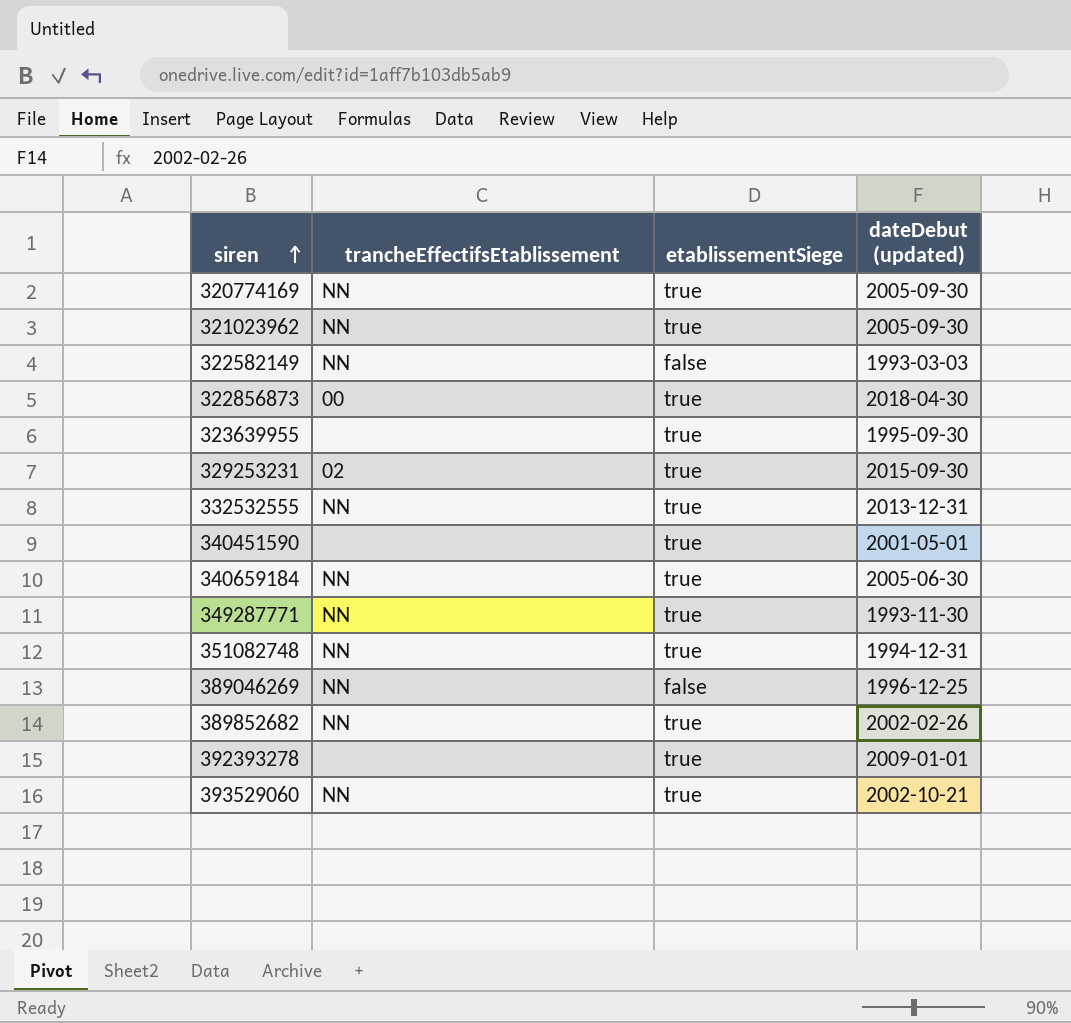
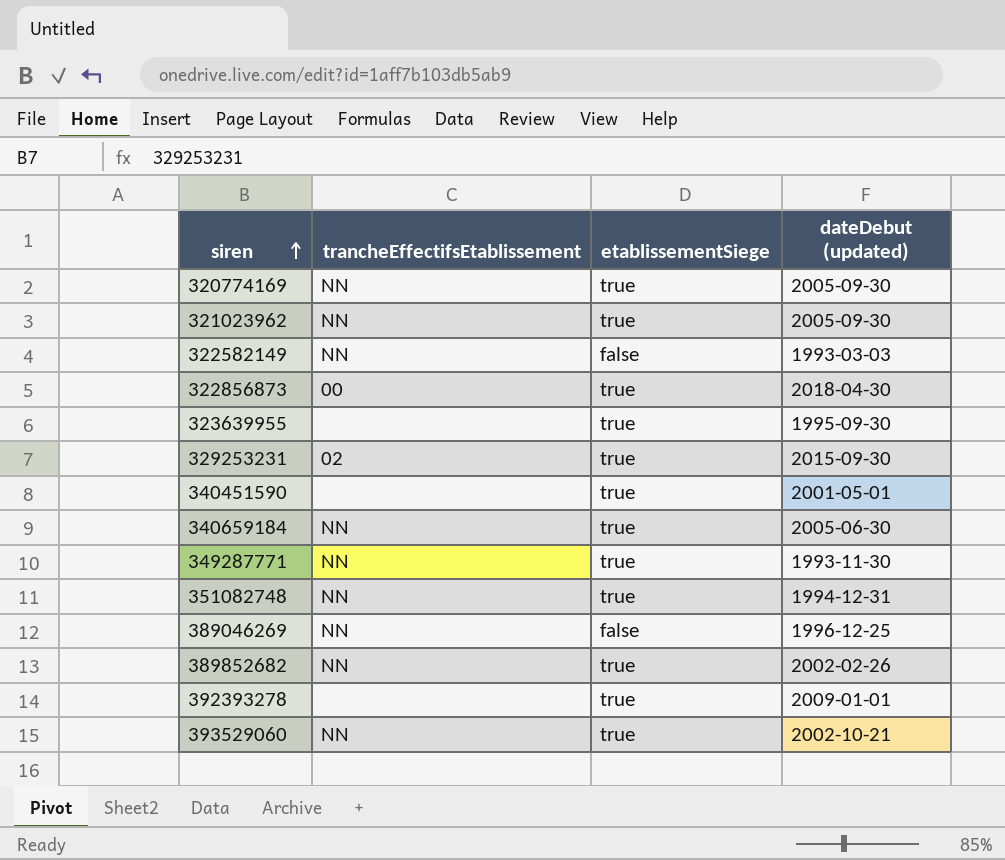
row 332532555: NN | true | 2013-12-31 -> none

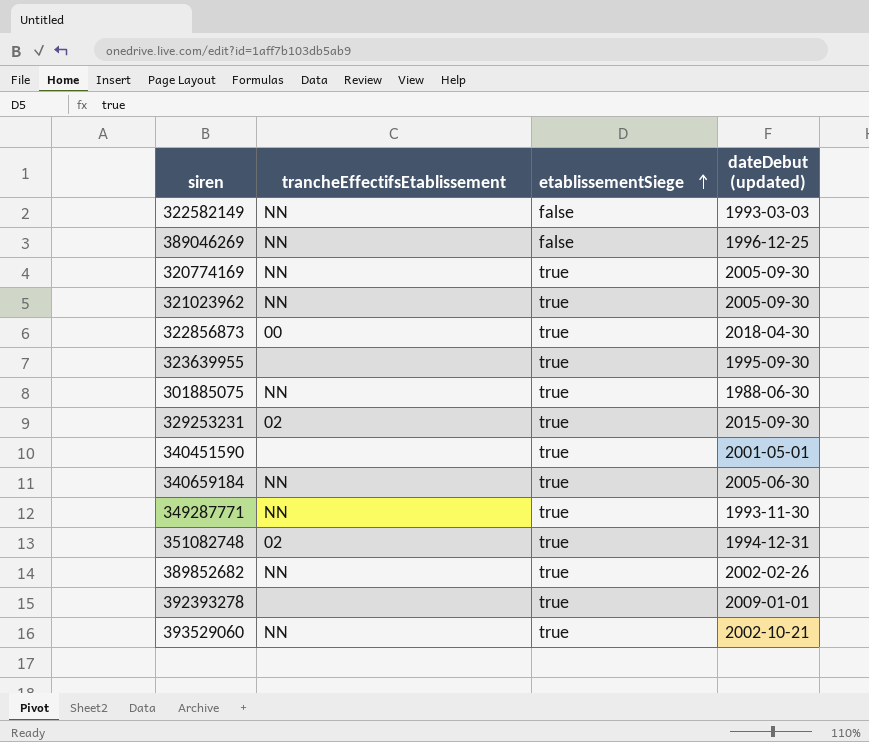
row order: siren ascending -> etablissementSiege ascending
row 301885075: none -> NN | true | 1988-06-30
351082748 | trancheEffectifsEtablissement: NN -> 02

